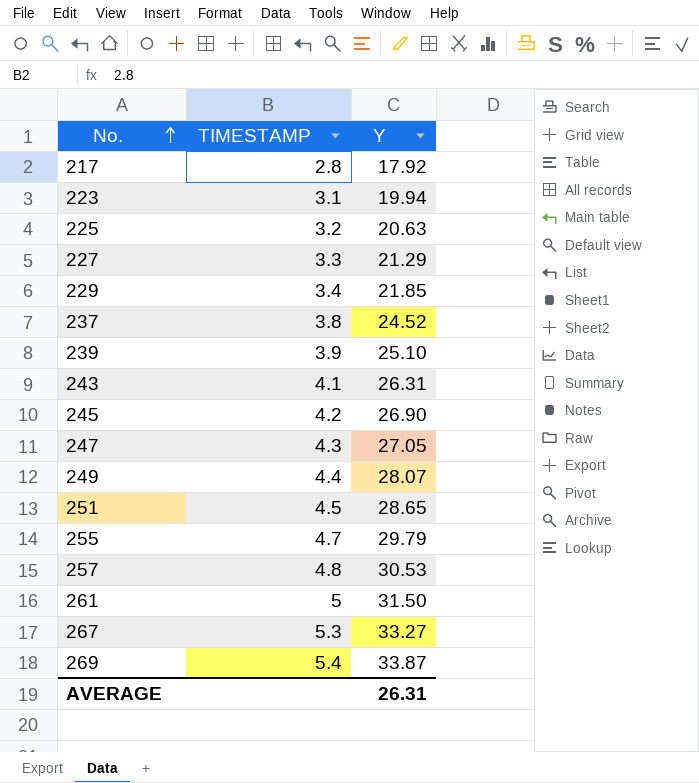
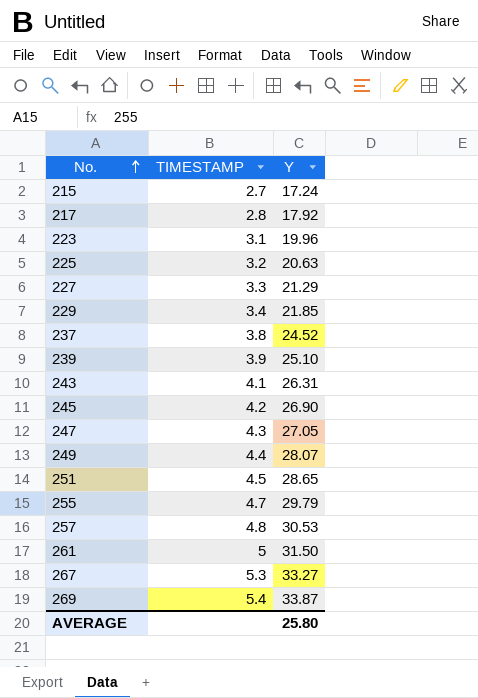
row 215: none -> 2.7 | 17.24
223 | Y: 19.94 -> 19.96
AVERAGE | Y: 26.31 -> 25.80

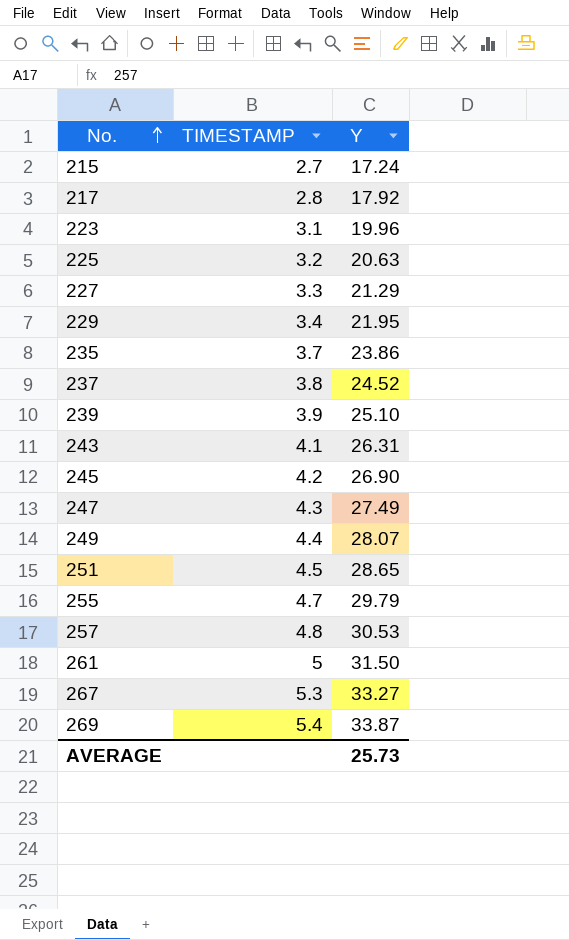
229 | Y: 21.85 -> 21.95
row 235: none -> 3.7 | 23.86
247 | Y: 27.05 -> 27.49
AVERAGE | Y: 25.80 -> 25.73

